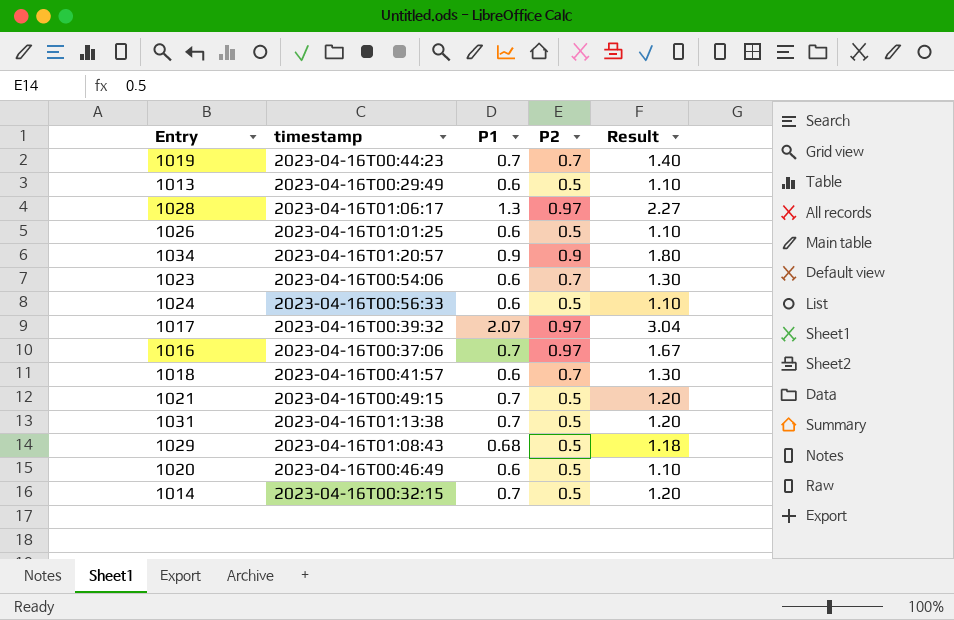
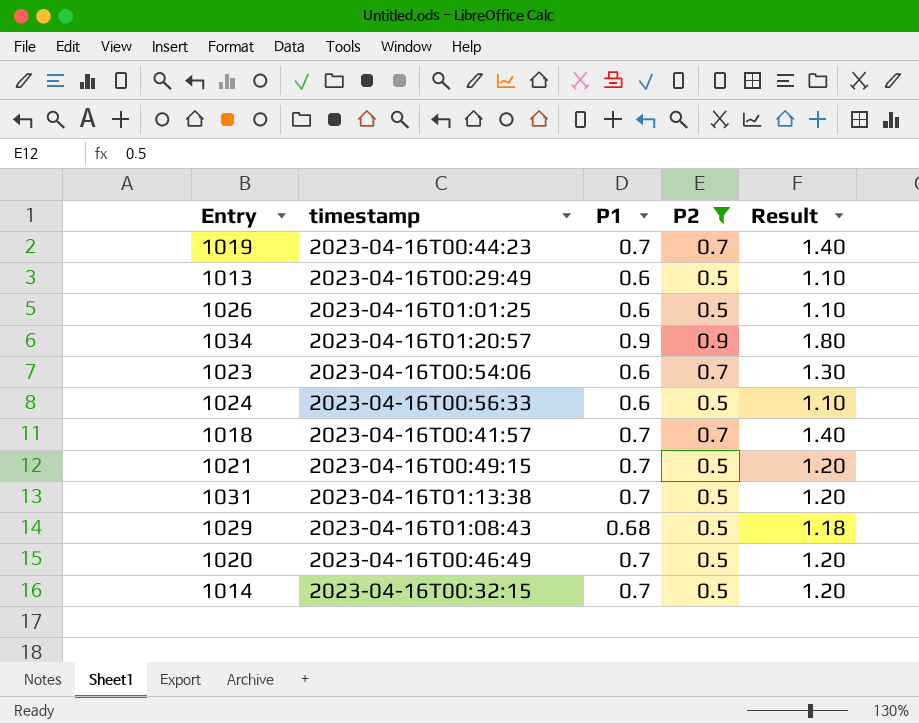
filter: none -> P2 != 0.97
1018 | P1: 0.6 -> 0.7
1018 | Result: 1.30 -> 1.40
1020 | P1: 0.6 -> 0.7
1020 | Result: 1.10 -> 1.20

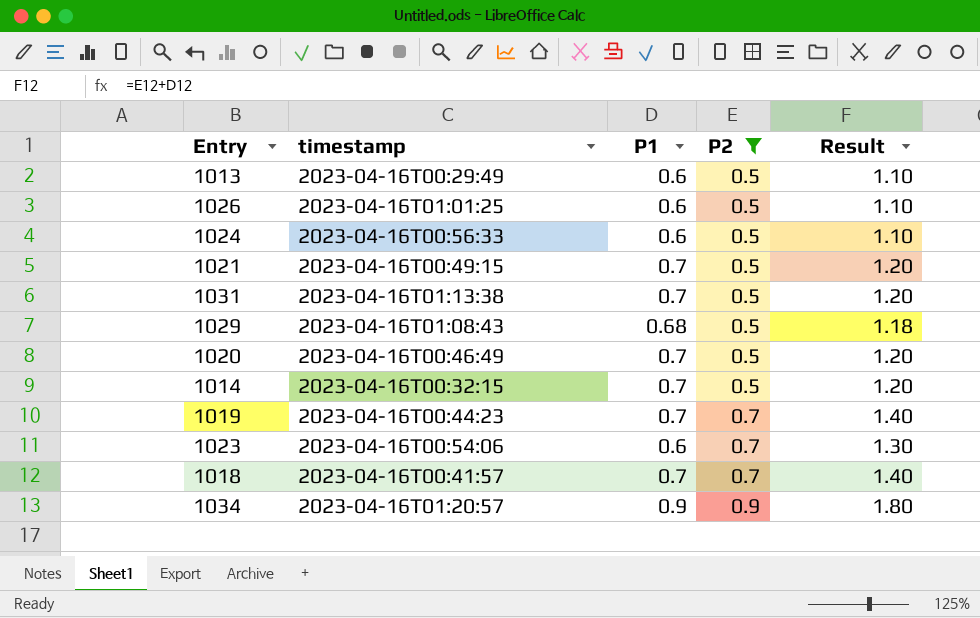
row order: none -> P2 ascending

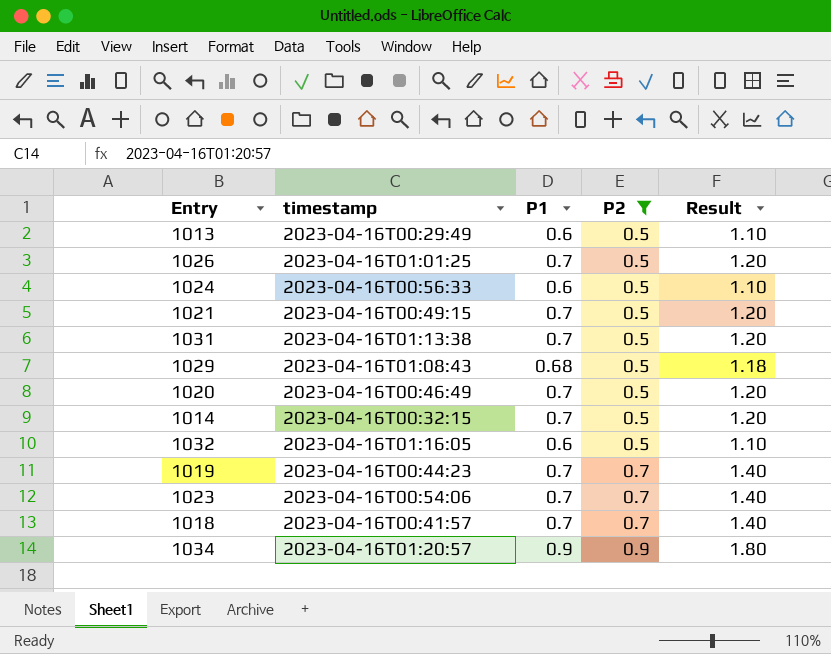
1026 | P1: 0.6 -> 0.7
1026 | Result: 1.10 -> 1.20
row 1032: none -> 2023-04-16T01:16:05 | 0.6 | 0.5 | 1.10
1023 | P1: 0.6 -> 0.7
1023 | Result: 1.30 -> 1.40

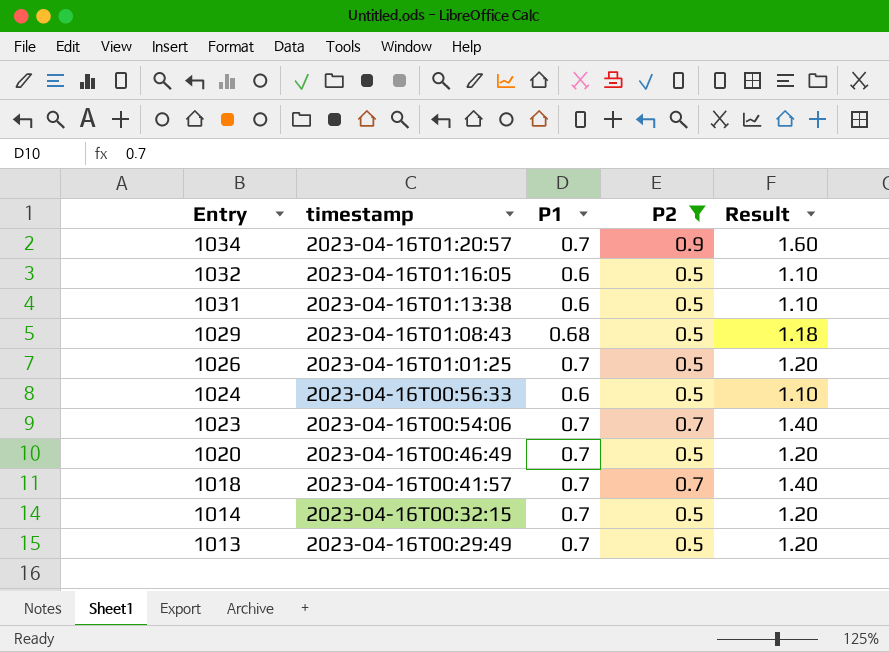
row order: P2 ascending -> Entry descending
row 1021: 2023-04-16T00:49:15 | 0.7 | 0.5 | 1.20 -> none
row 1019: 2023-04-16T00:44:23 | 0.7 | 0.7 | 1.40 -> none
1034 | P1: 0.9 -> 0.7
1034 | Result: 1.80 -> 1.60
1031 | P1: 0.7 -> 0.6
1031 | Result: 1.20 -> 1.10
1013 | P1: 0.6 -> 0.7
1013 | Result: 1.10 -> 1.20

